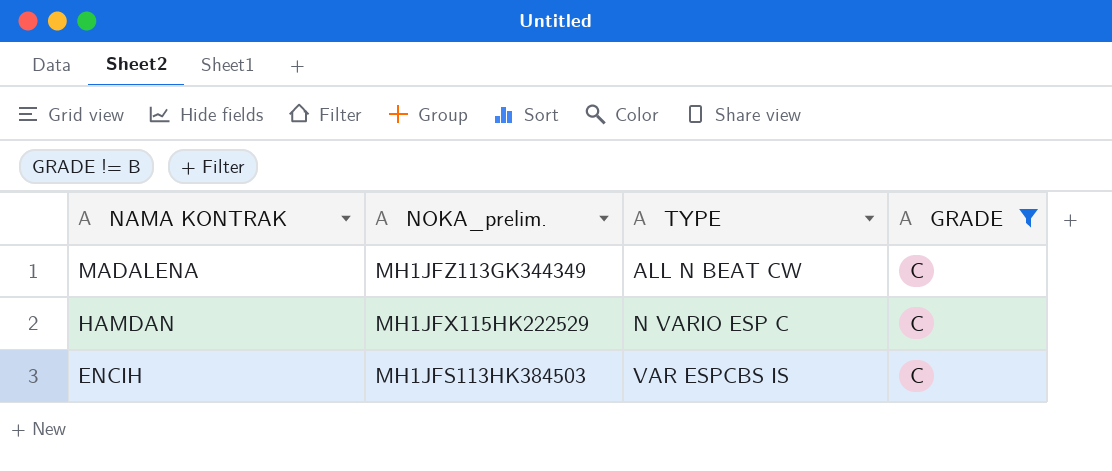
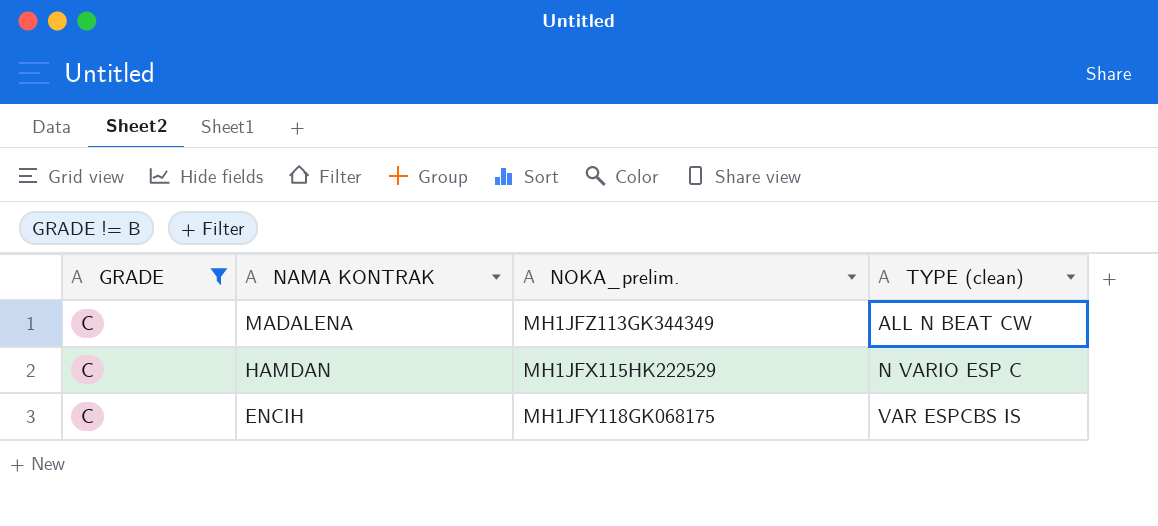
column GRADE | position: 4 -> 1
column name: TYPE -> TYPE (clean)
ENCIH | NOKA_prelim.: MH1JFS113HK384503 -> MH1JFY118GK068175

